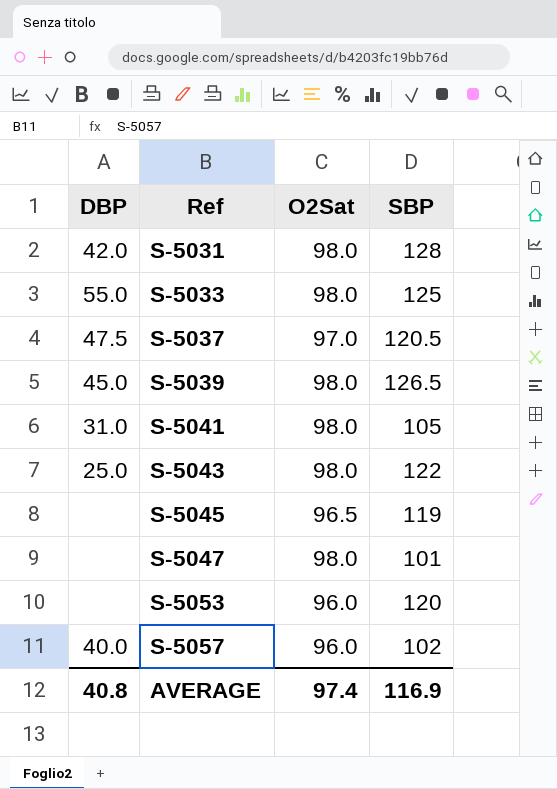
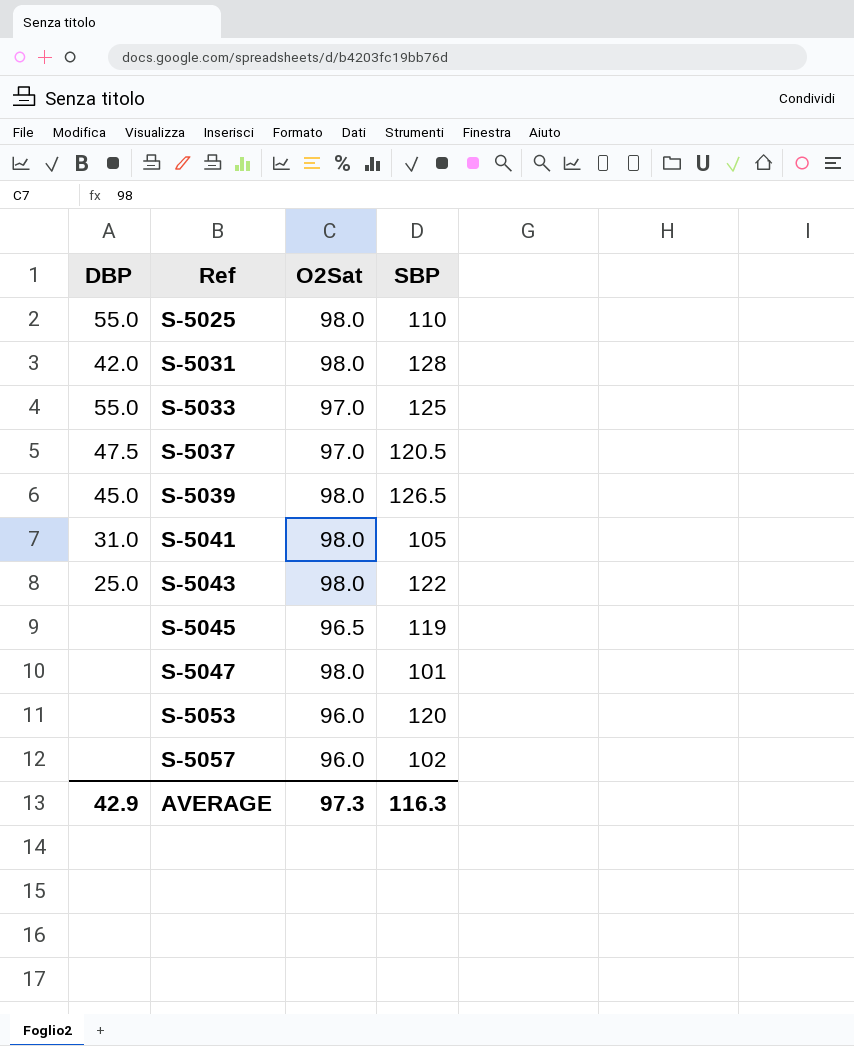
row S-5025: none -> 55.0 | 98.0 | 110
S-5033 | O2Sat: 98.0 -> 97.0
S-5057 | DBP: 40.0 -> none
AVERAGE | DBP: 40.8 -> 42.9
AVERAGE | O2Sat: 97.4 -> 97.3
AVERAGE | SBP: 116.9 -> 116.3

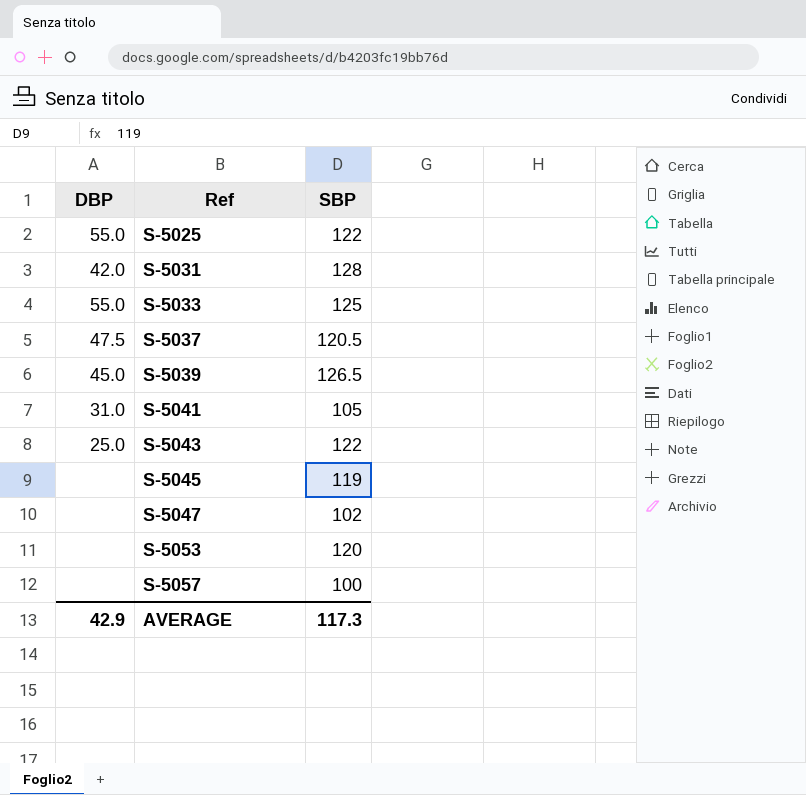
column O2Sat | position: 3 -> none
S-5025 | SBP: 110 -> 122
S-5047 | SBP: 101 -> 102
S-5057 | SBP: 102 -> 100
AVERAGE | SBP: 116.3 -> 117.3

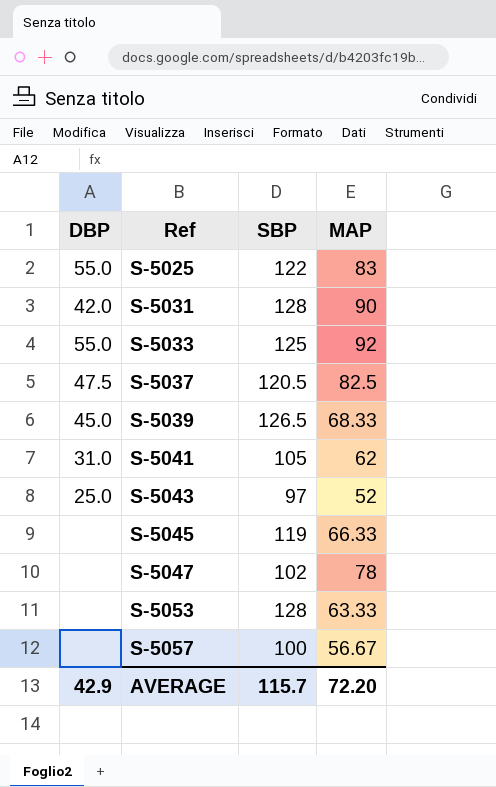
column MAP | position: none -> 4
S-5043 | SBP: 122 -> 97
S-5053 | SBP: 120 -> 128
AVERAGE | SBP: 117.3 -> 115.7

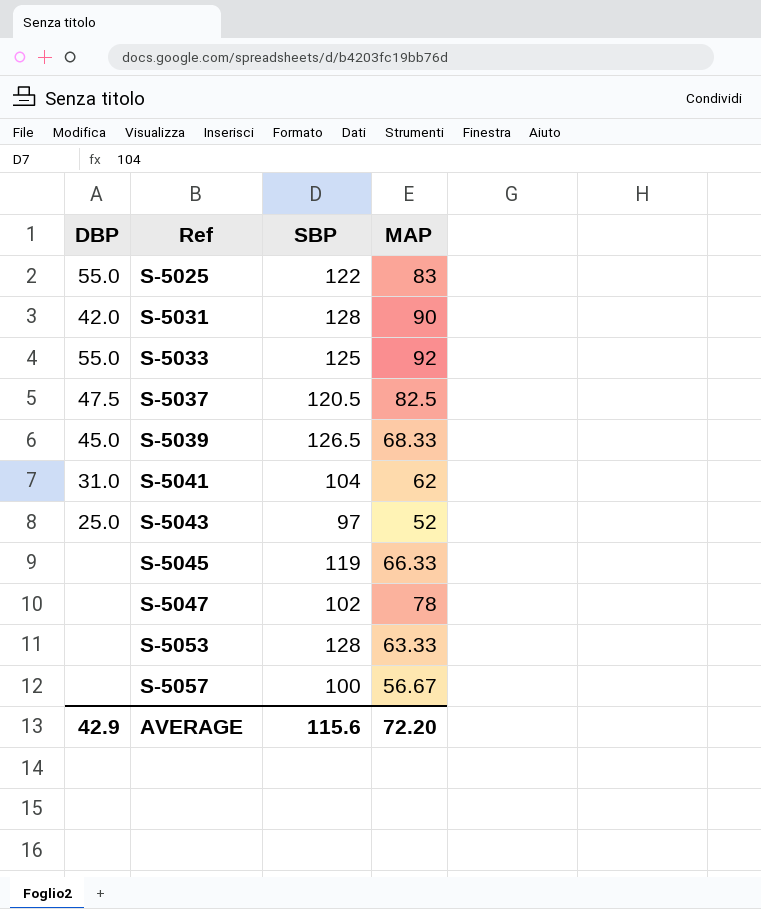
S-5041 | SBP: 105 -> 104
AVERAGE | SBP: 115.7 -> 115.6

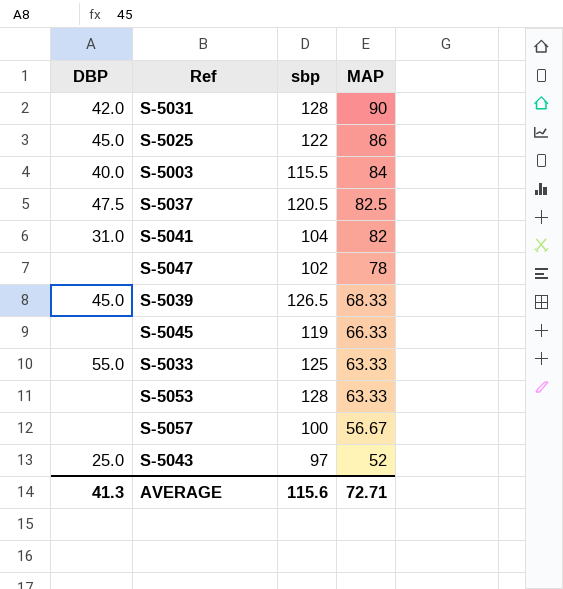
row order: Ref ascending -> MAP descending
column name: SBP -> sbp
S-5025 | DBP: 55.0 -> 45.0
S-5025 | MAP: 83 -> 86
row S-5003: none -> 40.0 | 115.5 | 84
S-5041 | MAP: 62 -> 82
S-5033 | MAP: 92 -> 63.33
AVERAGE | DBP: 42.9 -> 41.3
AVERAGE | MAP: 72.20 -> 72.71

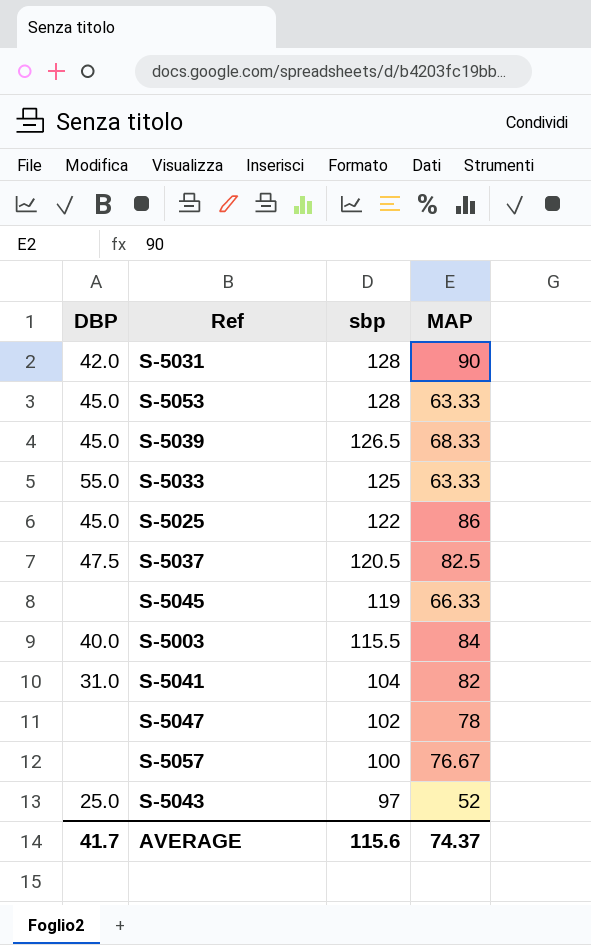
row order: MAP descending -> sbp descending
S-5053 | DBP: none -> 45.0
S-5057 | MAP: 56.67 -> 76.67
AVERAGE | DBP: 41.3 -> 41.7
AVERAGE | MAP: 72.71 -> 74.37

